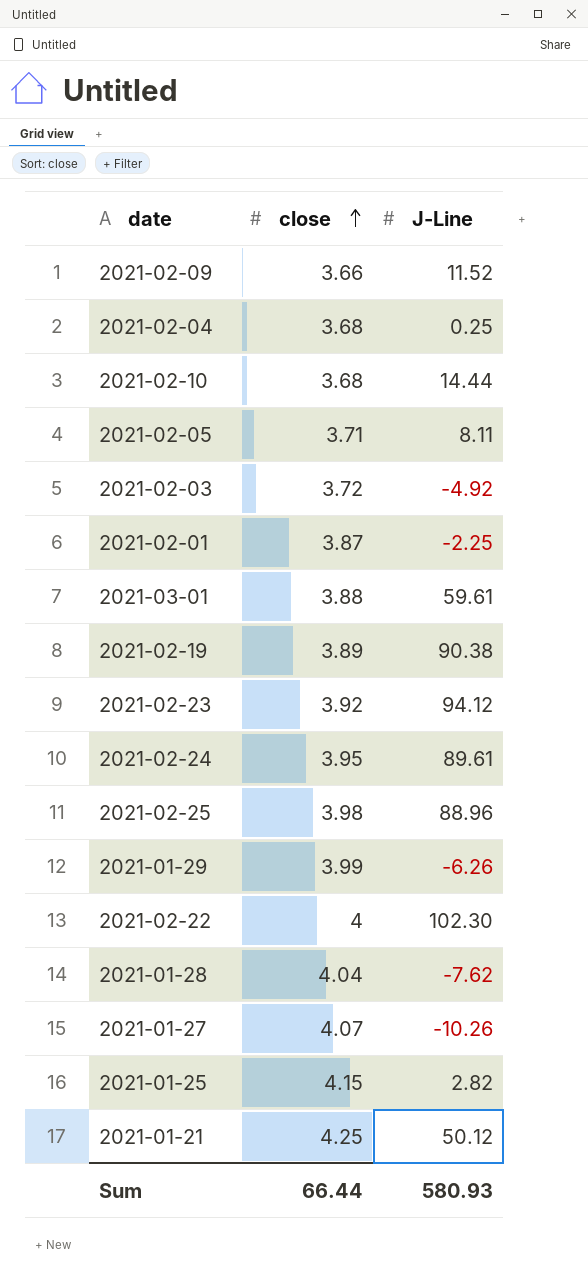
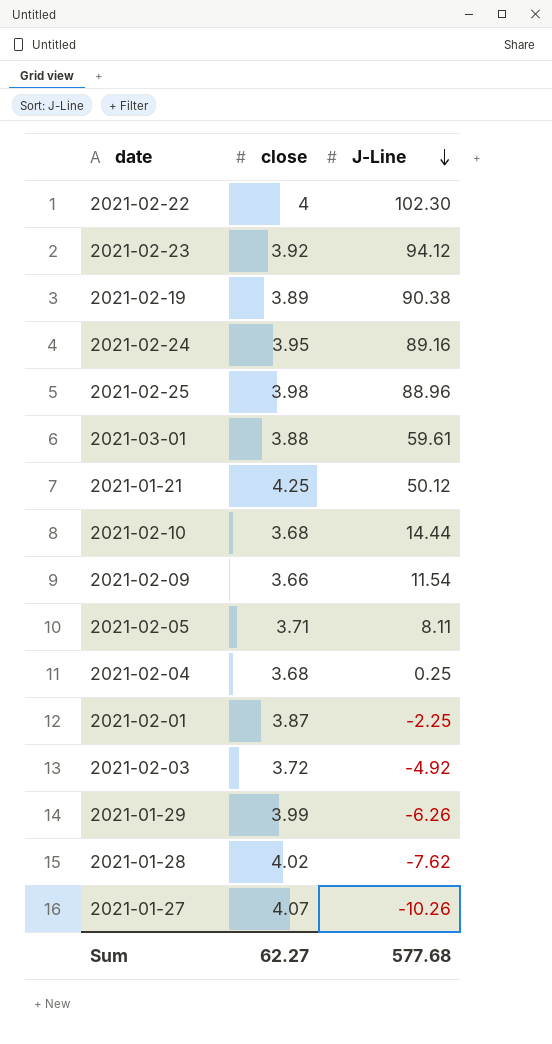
row order: close ascending -> J-Line descending
row 2021-01-25: 4.15 | 2.82 -> none
2021-02-24 | J-Line: 89.61 -> 89.16
2021-02-09 | J-Line: 11.52 -> 11.54
2021-01-28 | close: 4.04 -> 4.02
Sum | close: 66.44 -> 62.27
Sum | J-Line: 580.93 -> 577.68

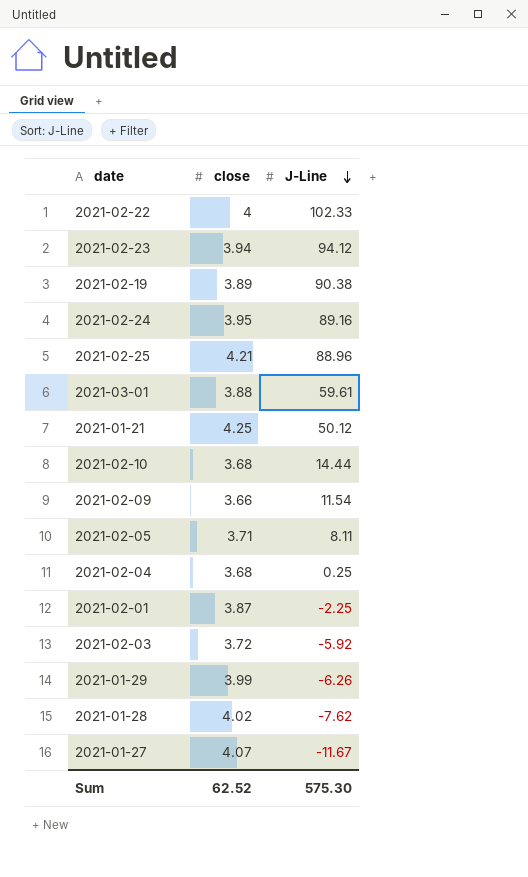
2021-02-22 | J-Line: 102.30 -> 102.33
2021-02-23 | close: 3.92 -> 3.94
2021-02-25 | close: 3.98 -> 4.21
2021-02-03 | J-Line: -4.92 -> -5.92
2021-01-27 | J-Line: -10.26 -> -11.67
Sum | close: 62.27 -> 62.52
Sum | J-Line: 577.68 -> 575.30

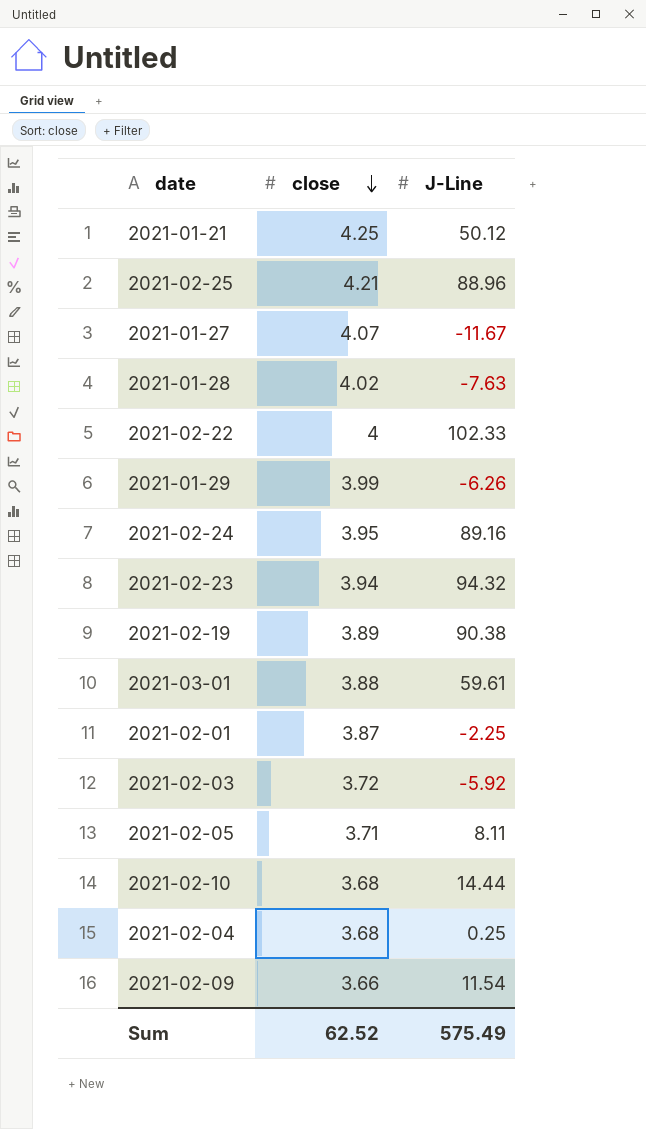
row order: J-Line descending -> close descending
2021-01-28 | J-Line: -7.62 -> -7.63
2021-02-23 | J-Line: 94.12 -> 94.32
Sum | J-Line: 575.30 -> 575.49

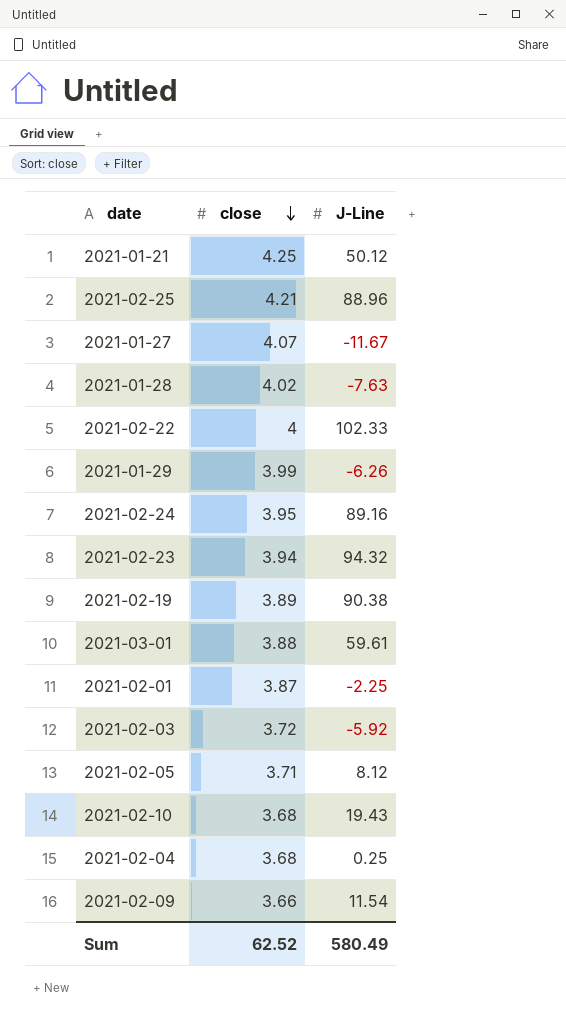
2021-02-05 | J-Line: 8.11 -> 8.12
2021-02-10 | J-Line: 14.44 -> 19.43
Sum | J-Line: 575.49 -> 580.49

